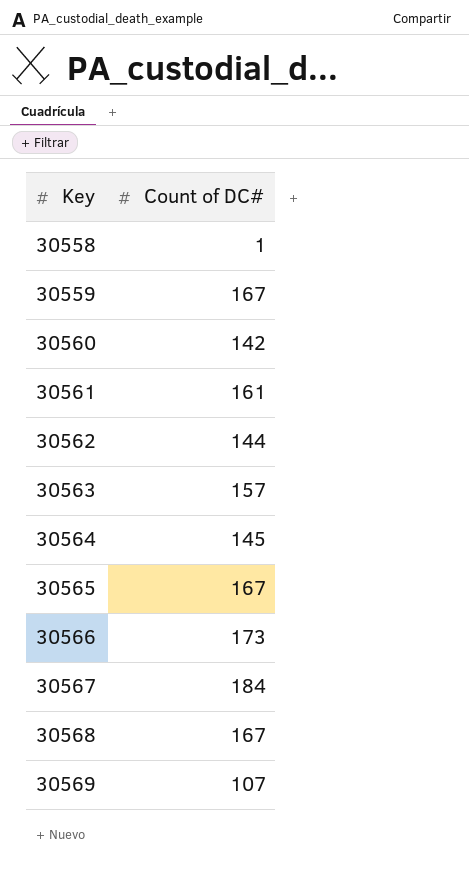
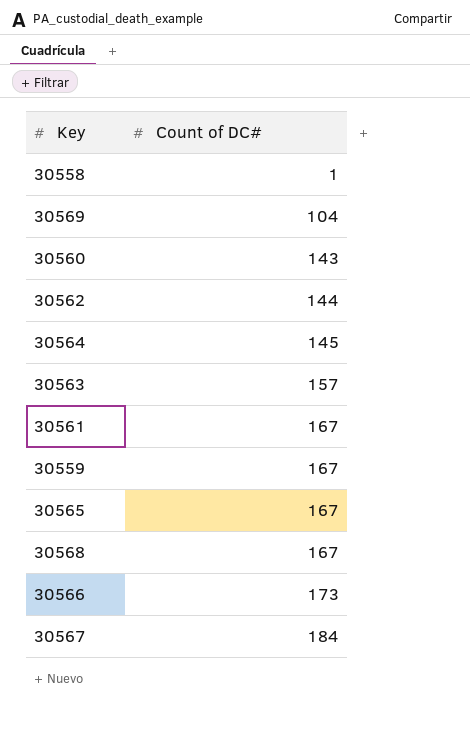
row order: Key ascending -> Count of DC# ascending
30569 | Count of DC#: 107 -> 104
30560 | Count of DC#: 142 -> 143
30561 | Count of DC#: 161 -> 167

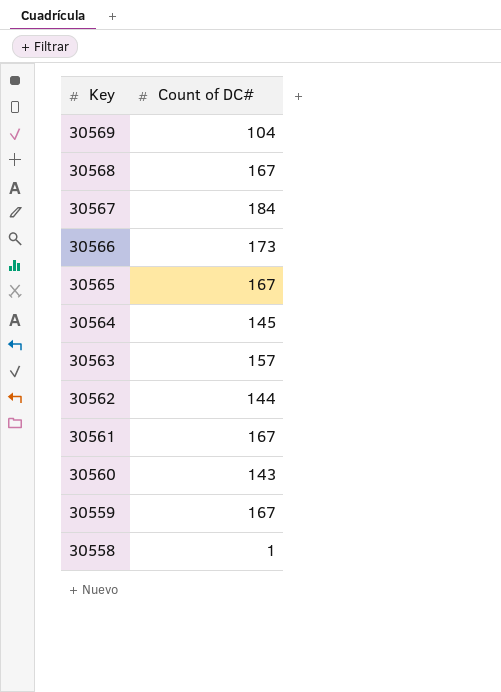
row order: Count of DC# ascending -> Key descending

